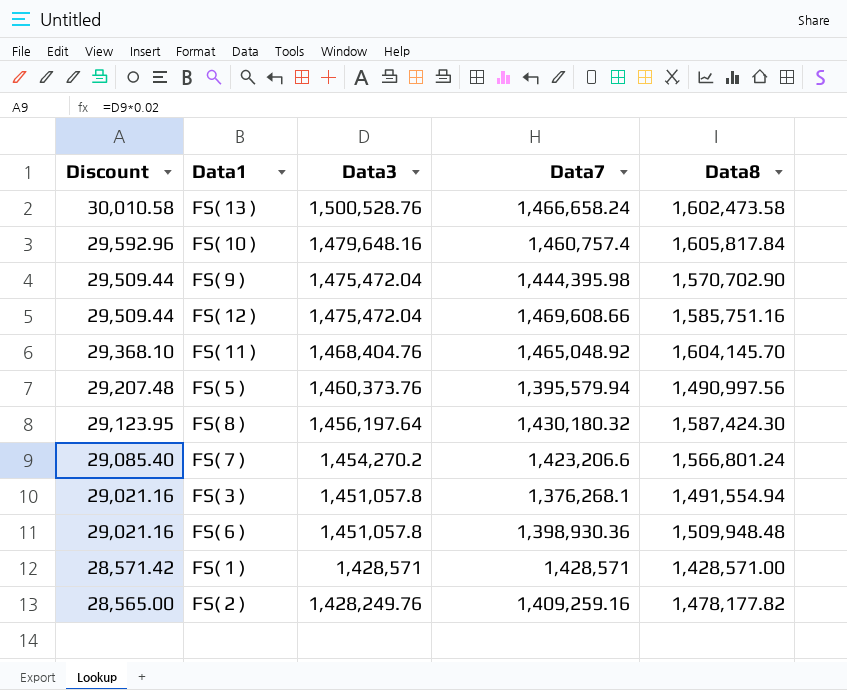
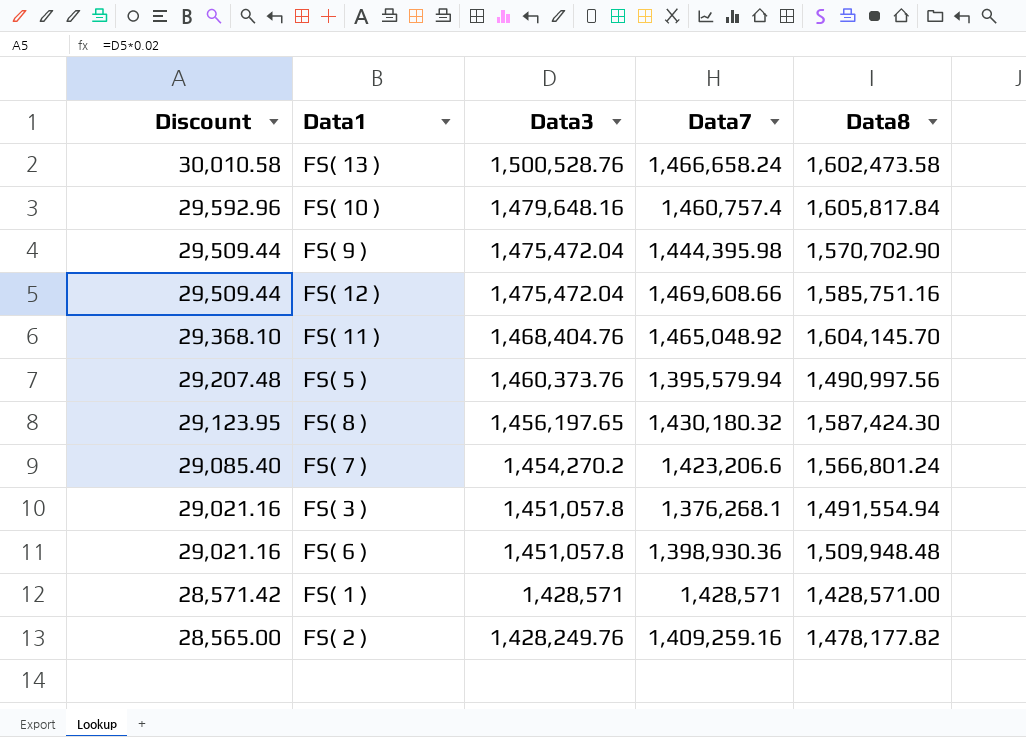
FS( 8 ) | Data3: 1,456,197.64 -> 1,456,197.65

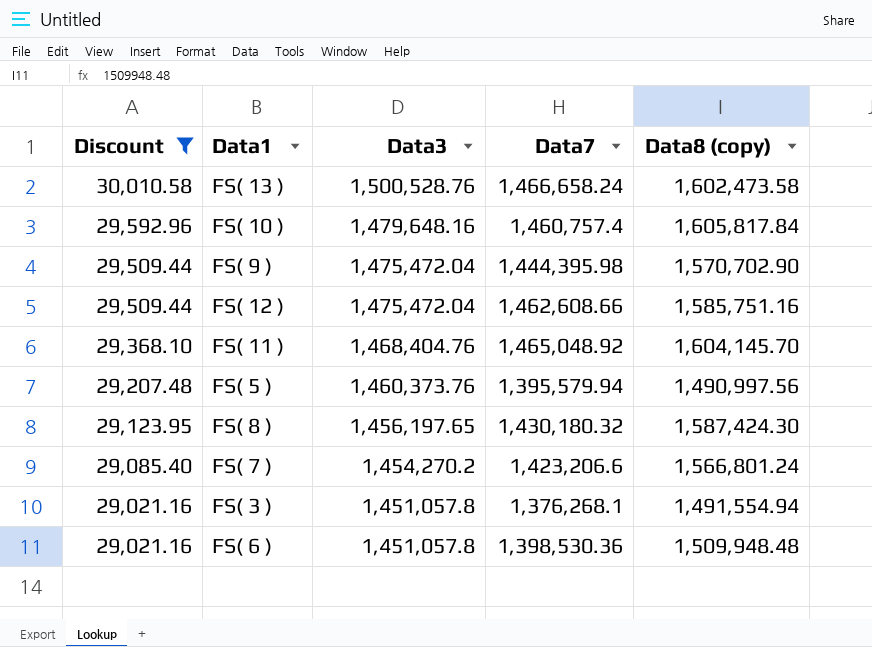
filter: none -> Discount >= 29,021.16
column name: Data8 -> Data8 (copy)
FS( 12 ) | Data7: 1,469,608.66 -> 1,462,608.66
FS( 6 ) | Data7: 1,398,930.36 -> 1,398,530.36

